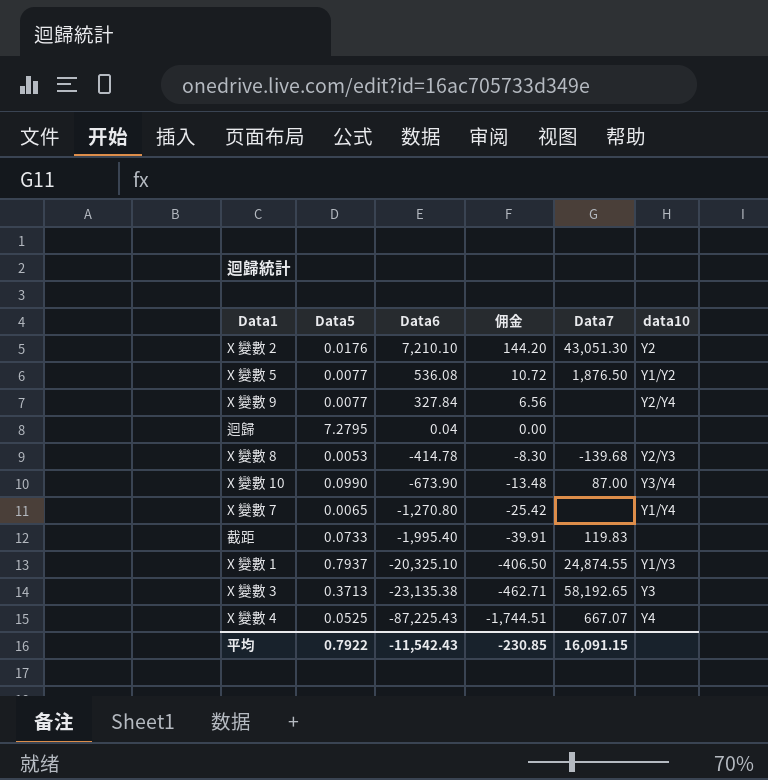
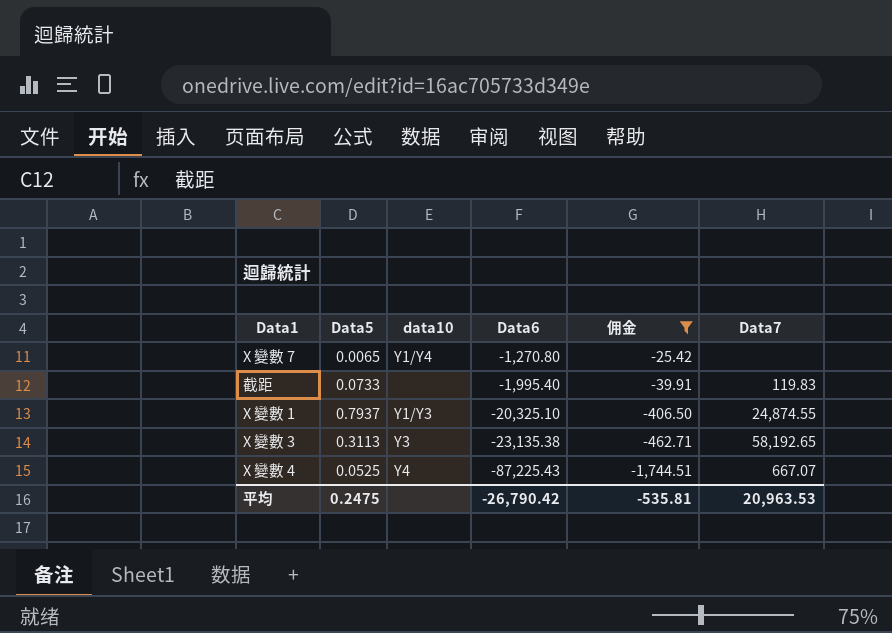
filter: none -> 佣金 <= -25.42
column data10 | position: 6 -> 3
X 變數 3 | Data5: 0.3713 -> 0.3113
平均 | Data5: 0.7922 -> 0.2475
平均 | Data6: -11,542.43 -> -26,790.42
平均 | 佣金: -230.85 -> -535.81
平均 | Data7: 16,091.15 -> 20,963.53

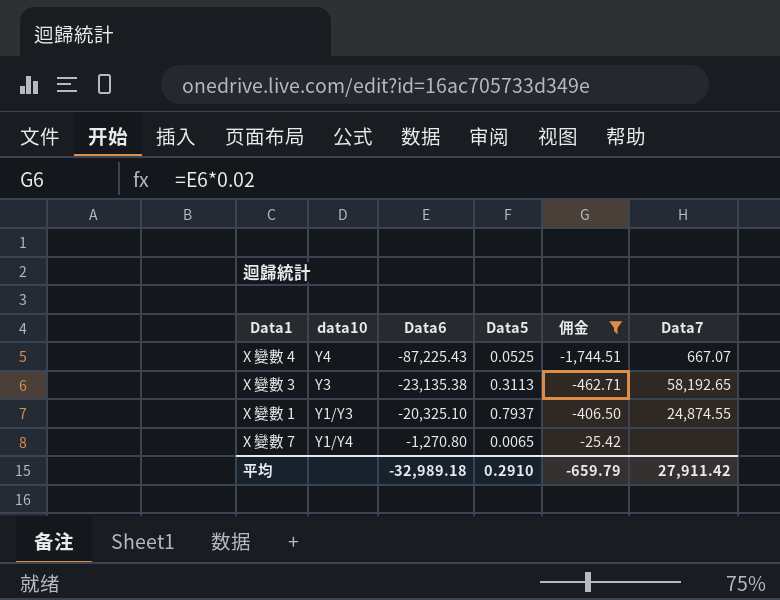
row order: Data6 descending -> Data6 ascending
column Data5 | position: 2 -> 4
row 截距: 0.0733 | none | -1,995.40 | -39.91 | 119.83 -> none
平均 | Data6: -26,790.42 -> -32,989.18
平均 | Data5: 0.2475 -> 0.2910
平均 | 佣金: -535.81 -> -659.79
平均 | Data7: 20,963.53 -> 27,911.42

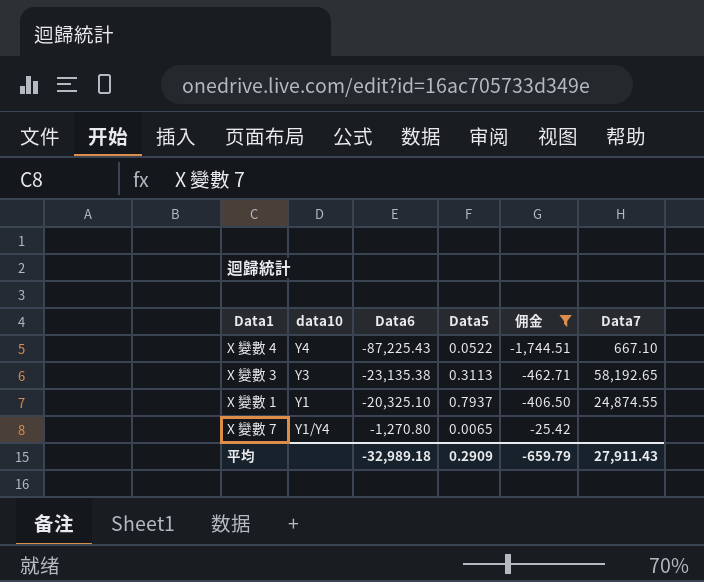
X 變數 4 | Data5: 0.0525 -> 0.0522
X 變數 4 | Data7: 667.07 -> 667.10
X 變數 1 | data10: Y1/Y3 -> Y1
平均 | Data5: 0.2910 -> 0.2909
平均 | Data7: 27,911.42 -> 27,911.43

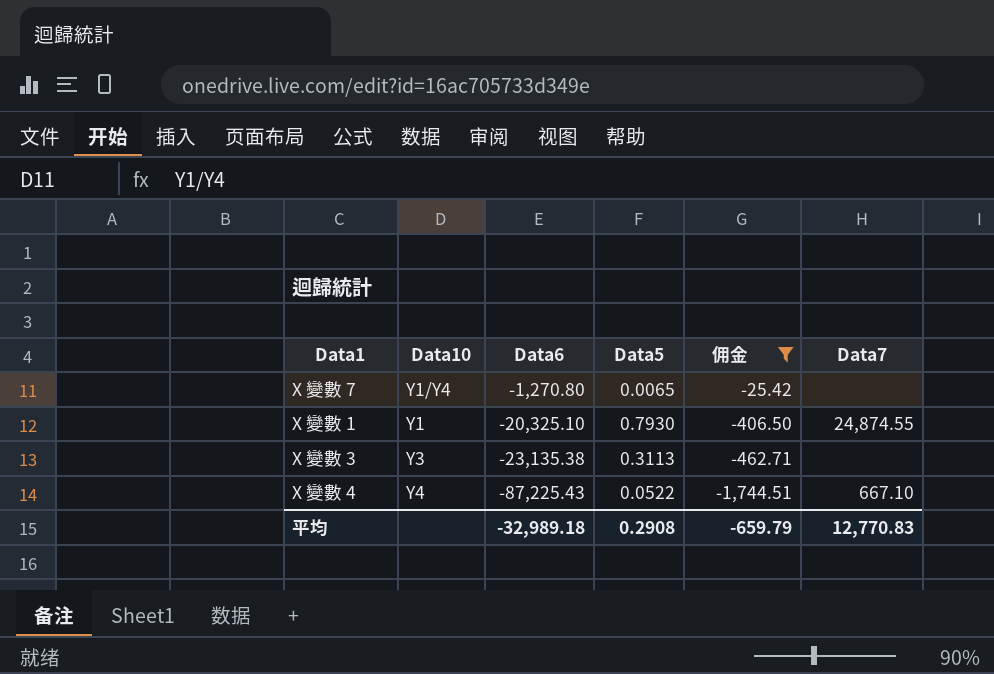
row order: Data6 ascending -> Data6 descending
column name: data10 -> Data10
X 變數 1 | Data5: 0.7937 -> 0.7930
X 變數 3 | Data7: 58,192.65 -> none
平均 | Data5: 0.2909 -> 0.2908
平均 | Data7: 27,911.43 -> 12,770.83

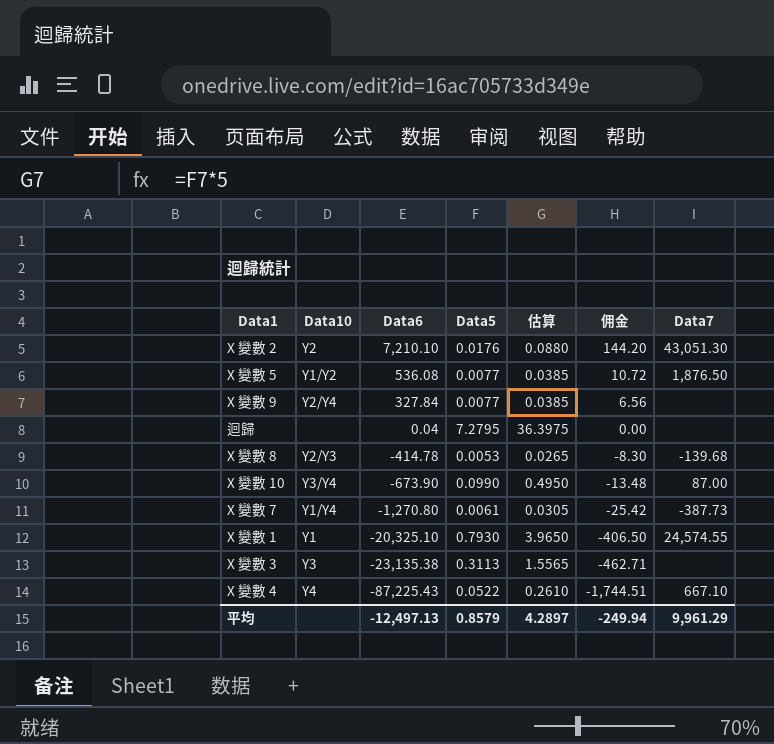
filter: 佣金 <= -25.42 -> none
column 估算 | formula: none -> [Data5] * 5
X 變數 7 | Data5: 0.0065 -> 0.0061
X 變數 7 | Data7: none -> -387.73
X 變數 1 | Data7: 24,874.55 -> 24,574.55
平均 | Data6: -32,989.18 -> -12,497.13
平均 | Data5: 0.2908 -> 0.8579
平均 | 佣金: -659.79 -> -249.94
平均 | Data7: 12,770.83 -> 9,961.29

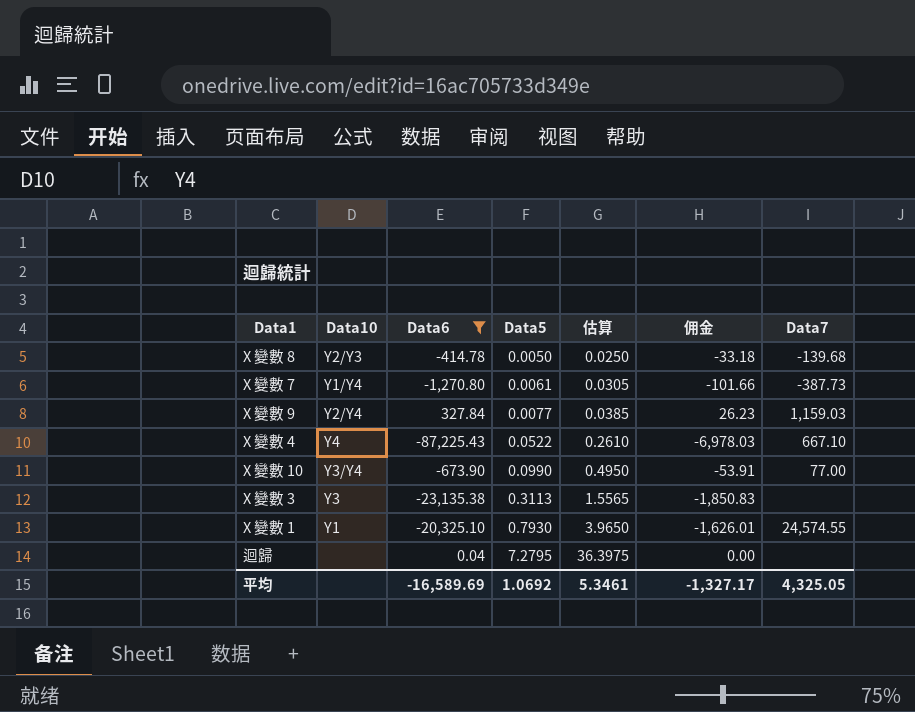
filter: none -> Data6 <= 327.84
row order: Data6 descending -> Data5 ascending
column 佣金 | formula: [Data6] * 0.02 -> [Data6] * 0.08
X 變數 8 | Data5: 0.0053 -> 0.0050
X 變數 8 | 估算: 0.0265 -> 0.0250
X 變數 9 | Data7: none -> 1,159.03
X 變數 10 | Data7: 87.00 -> 77.00
平均 | Data6: -12,497.13 -> -16,589.69
平均 | Data5: 0.8579 -> 1.0692
平均 | 估算: 4.2897 -> 5.3461
平均 | 佣金: -249.94 -> -1,327.17
平均 | Data7: 9,961.29 -> 4,325.05

